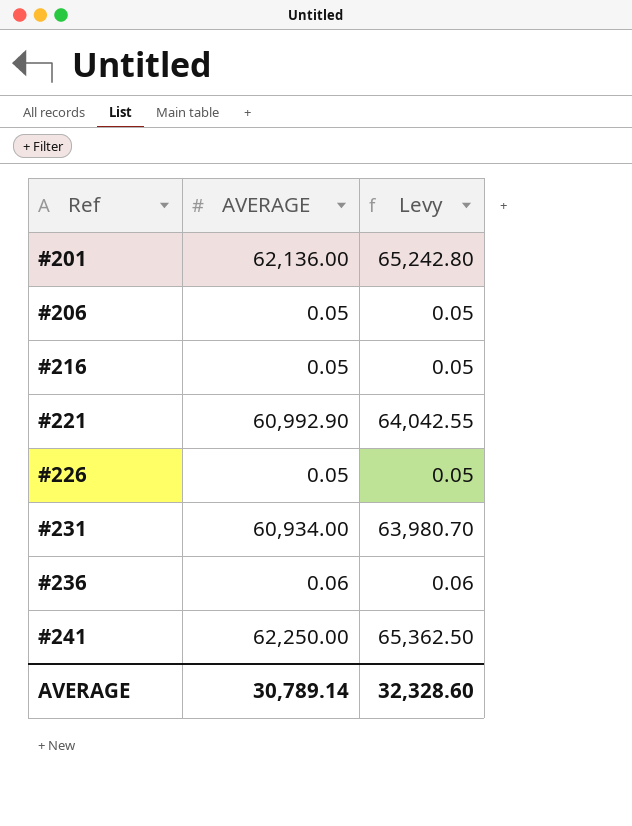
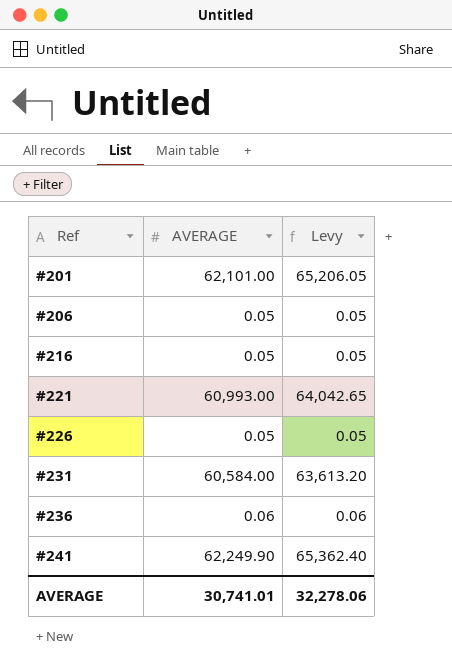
#201 | AVERAGE: 62,136.00 -> 62,101.00
#201 | Levy: 65,242.80 -> 65,206.05
#221 | AVERAGE: 60,992.90 -> 60,993.00
#221 | Levy: 64,042.55 -> 64,042.65
#231 | AVERAGE: 60,934.00 -> 60,584.00
#231 | Levy: 63,980.70 -> 63,613.20
#241 | AVERAGE: 62,250.00 -> 62,249.90
#241 | Levy: 65,362.50 -> 65,362.40
AVERAGE | AVERAGE: 30,789.14 -> 30,741.01
AVERAGE | Levy: 32,328.60 -> 32,278.06

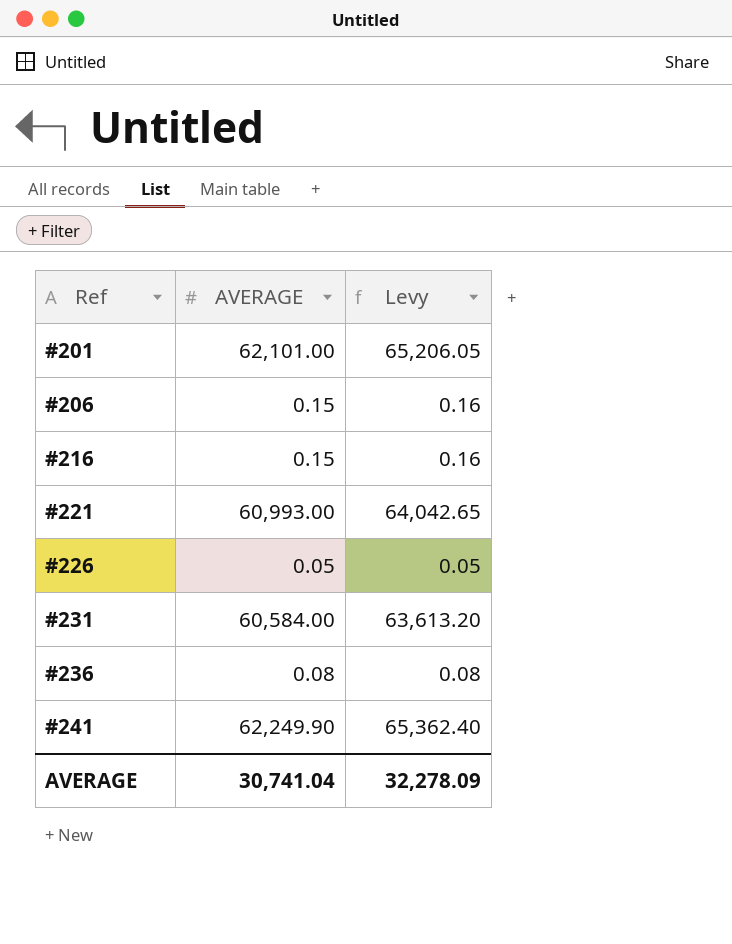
#206 | AVERAGE: 0.05 -> 0.15
#206 | Levy: 0.05 -> 0.16
#216 | AVERAGE: 0.05 -> 0.15
#216 | Levy: 0.05 -> 0.16
#236 | AVERAGE: 0.06 -> 0.08
#236 | Levy: 0.06 -> 0.08
AVERAGE | AVERAGE: 30,741.01 -> 30,741.04
AVERAGE | Levy: 32,278.06 -> 32,278.09

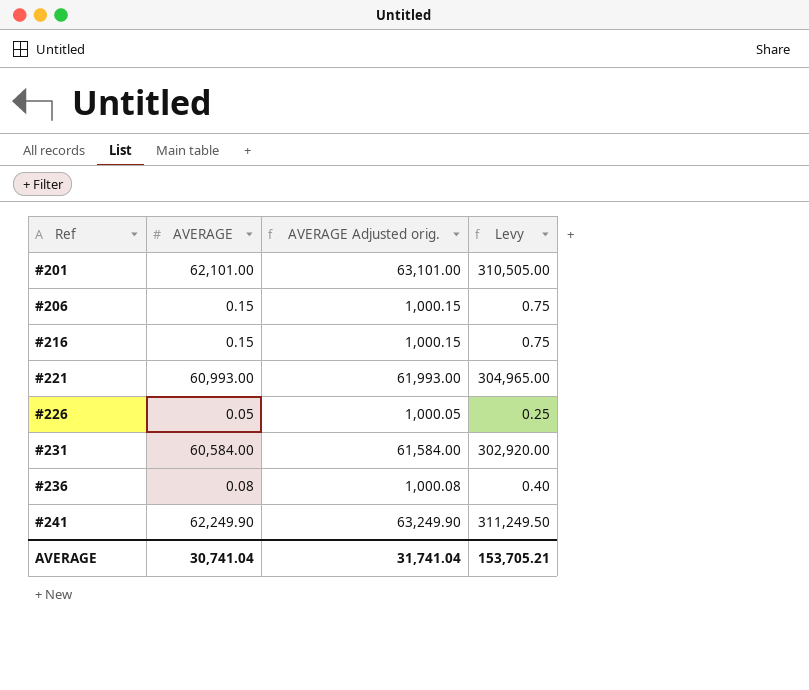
column AVERAGE Adjusted orig. | formula: none -> [AVERAGE] + 1000
column Levy | formula: [AVERAGE] * 1.05 -> [AVERAGE] * 5
AVERAGE | Levy: 32,278.09 -> 153,705.21

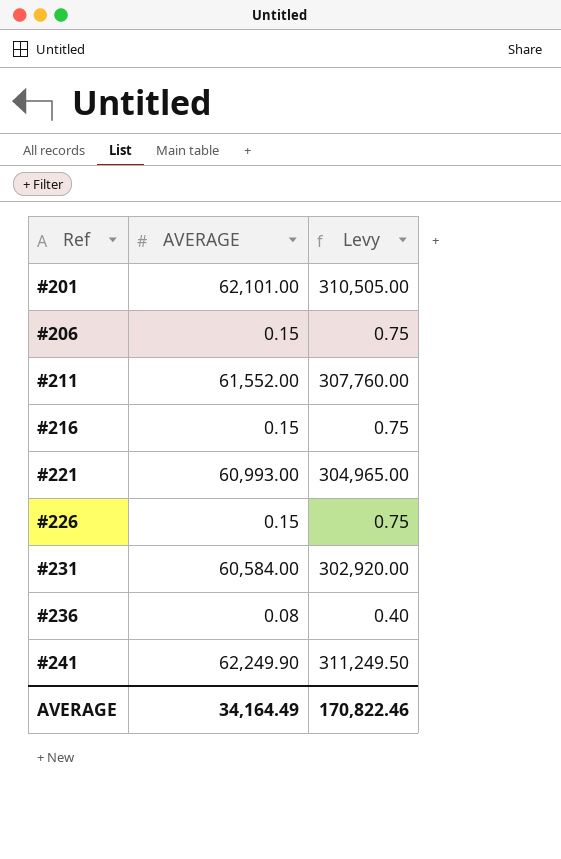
column AVERAGE Adjusted orig. | formula: [AVERAGE] + 1000 -> none
row #211: none -> 61,552.00 | 307,760.00
#226 | AVERAGE: 0.05 -> 0.15
#226 | Levy: 0.25 -> 0.75
AVERAGE | AVERAGE: 30,741.04 -> 34,164.49
AVERAGE | Levy: 153,705.21 -> 170,822.46

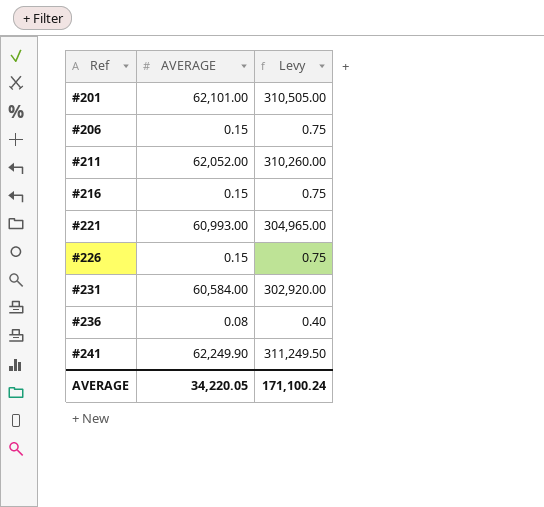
#211 | AVERAGE: 61,552.00 -> 62,052.00
#211 | Levy: 307,760.00 -> 310,260.00
AVERAGE | AVERAGE: 34,164.49 -> 34,220.05
AVERAGE | Levy: 170,822.46 -> 171,100.24

